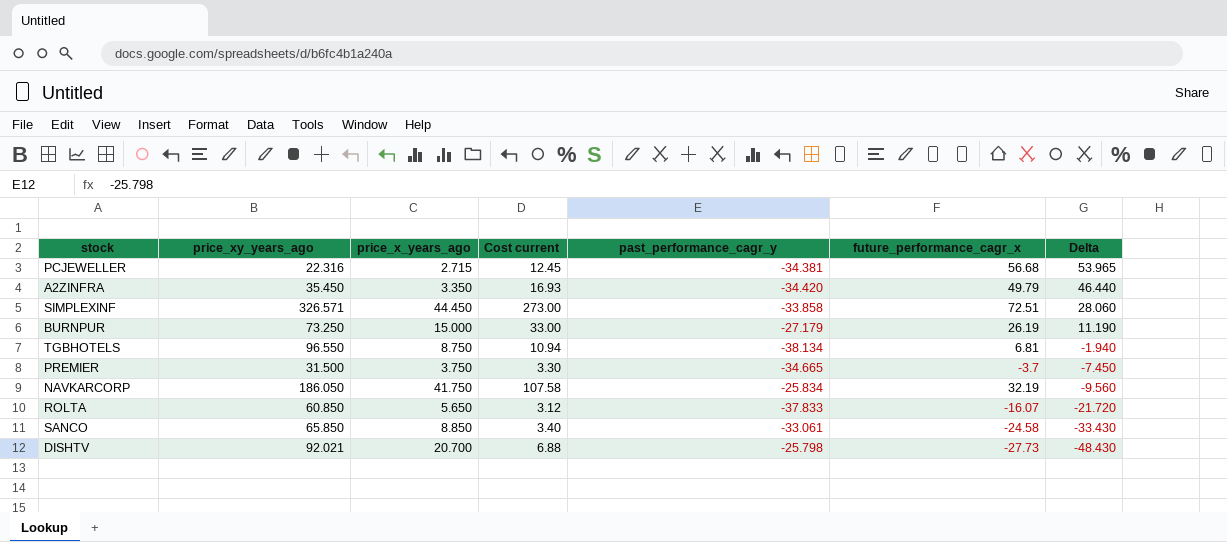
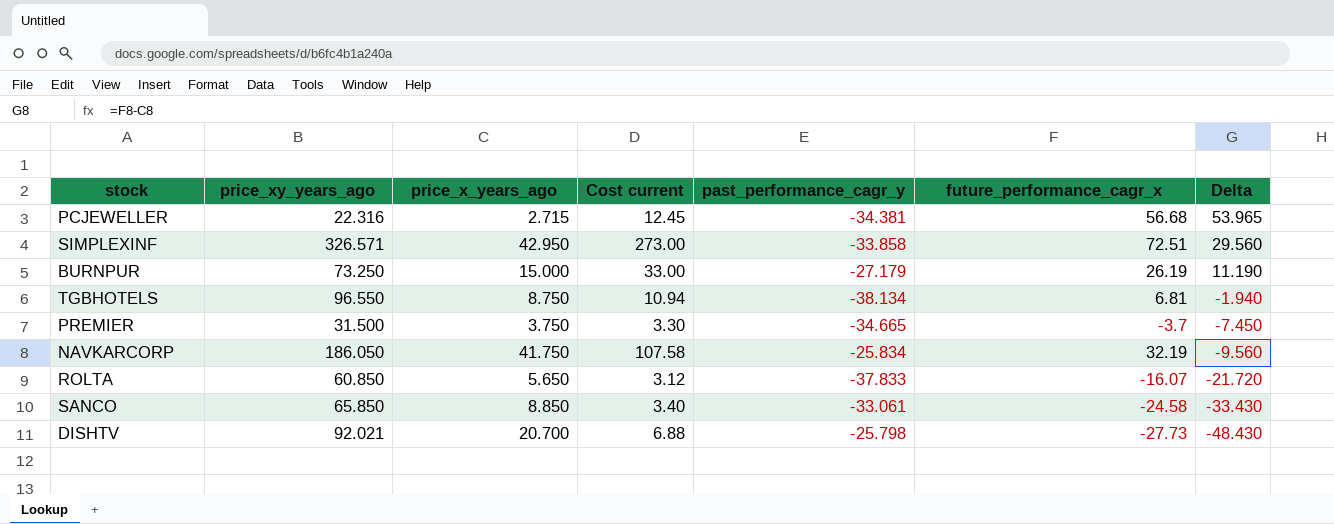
row A2ZINFRA: 35.450 | 3.350 | 16.93 | -34.420 | 49.79 | 46.440 -> none
SIMPLEXINF | price_x_years_ago: 44.450 -> 42.950
SIMPLEXINF | Delta: 28.060 -> 29.560

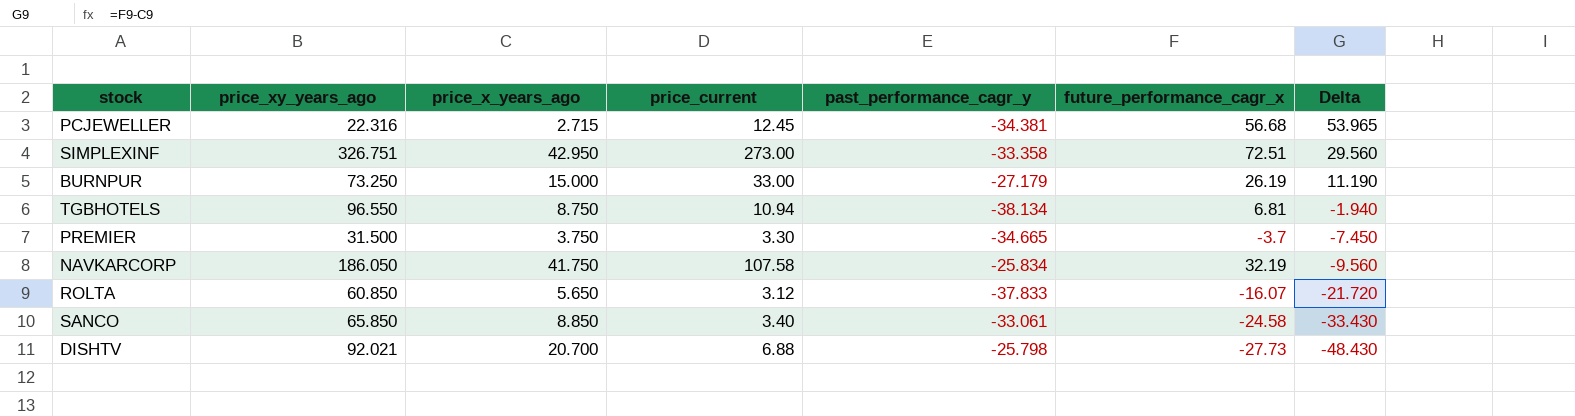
column name: Cost current -> price_current
SIMPLEXINF | price_xy_years_ago: 326.571 -> 326.751
SIMPLEXINF | past_performance_cagr_y: -33.858 -> -33.358

